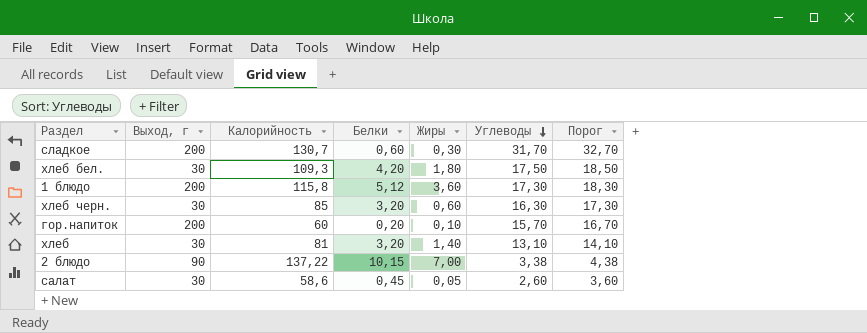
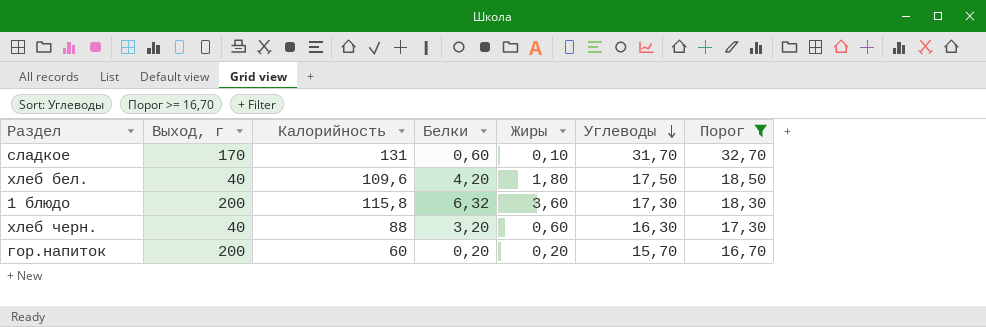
filter: none -> Порог >= 16,70
сладкое | Выход, г: 200 -> 170
сладкое | Калорийность: 130,7 -> 131
сладкое | Жиры: 0,30 -> 0,10
хлеб бел. | Выход, г: 30 -> 40
хлеб бел. | Калорийность: 109,3 -> 109,6
1 блюдо | Белки: 5,12 -> 6,32
хлеб черн. | Выход, г: 30 -> 40
хлеб черн. | Калорийность: 85 -> 88
гор.напиток | Жиры: 0,10 -> 0,20

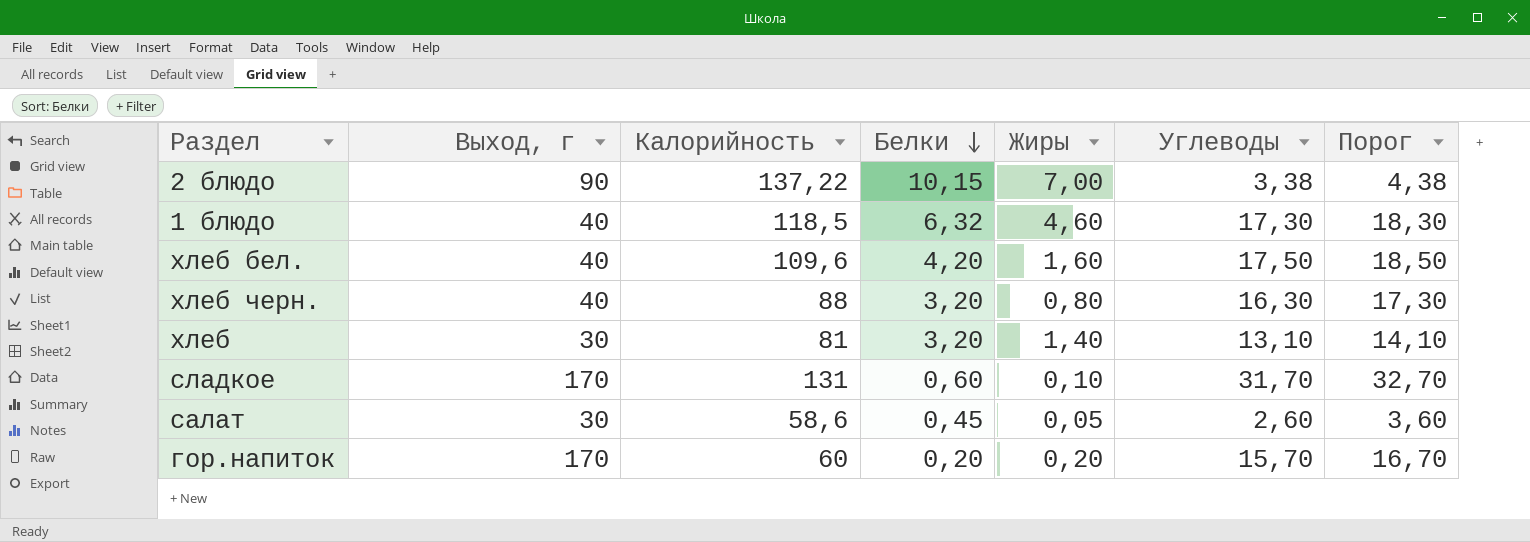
filter: Порог >= 16,70 -> none
row order: Углеводы descending -> Белки descending
1 блюдо | Выход, г: 200 -> 40
1 блюдо | Калорийность: 115,8 -> 118,5
1 блюдо | Жиры: 3,60 -> 4,60
хлеб бел. | Жиры: 1,80 -> 1,60
хлеб черн. | Жиры: 0,60 -> 0,80
гор.напиток | Выход, г: 200 -> 170

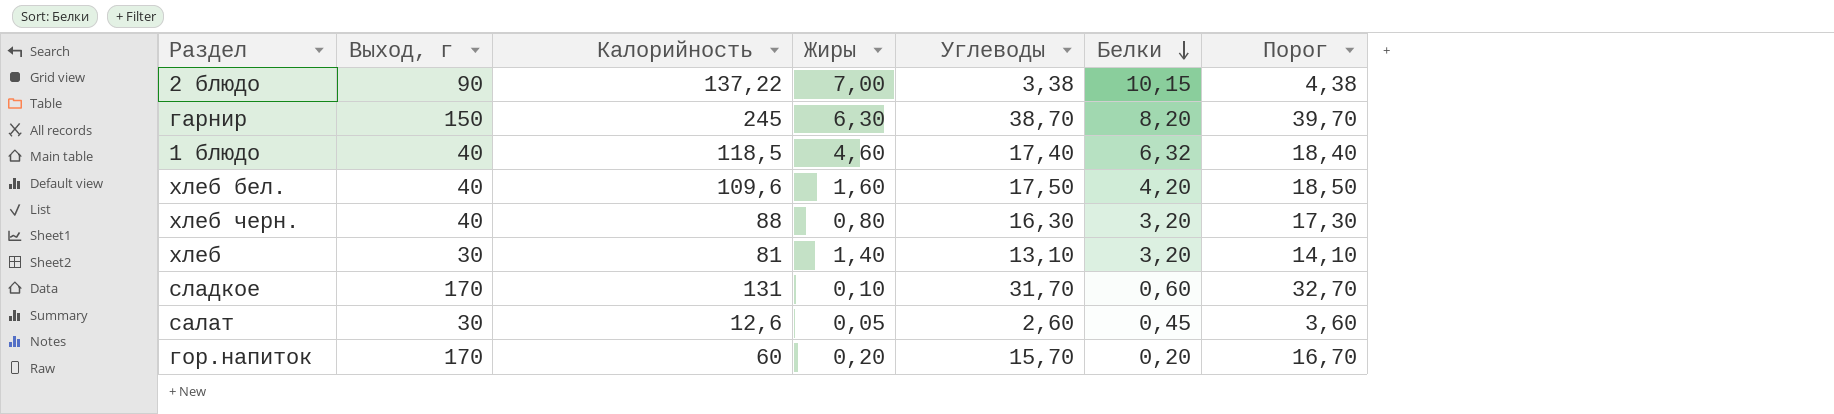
column Белки | position: 4 -> 6
row гарнир: none -> 150 | 245 | 6,30 | 38,70 | 8,20 | 39,70
1 блюдо | Углеводы: 17,30 -> 17,40
1 блюдо | Порог: 18,30 -> 18,40
салат | Калорийность: 58,6 -> 12,6

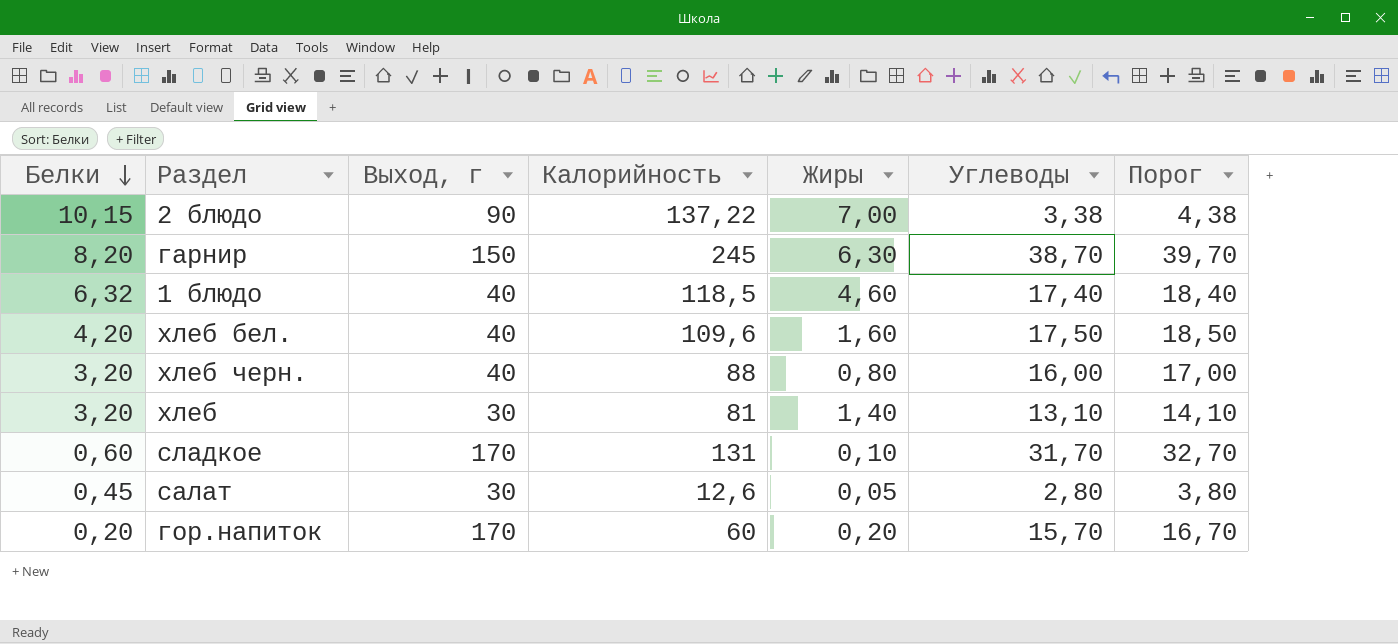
column Белки | position: 6 -> 1
хлеб черн. | Углеводы: 16,30 -> 16,00
хлеб черн. | Порог: 17,30 -> 17,00
салат | Углеводы: 2,60 -> 2,80
салат | Порог: 3,60 -> 3,80

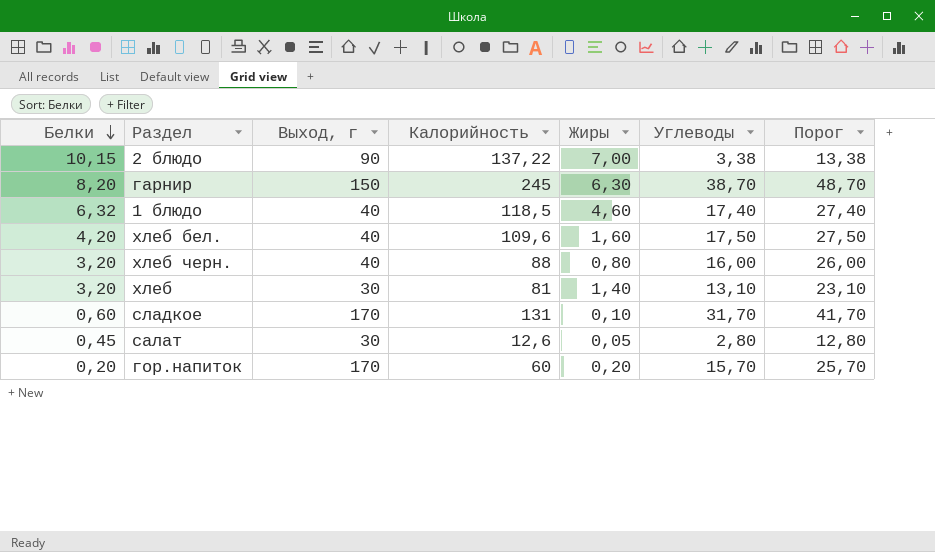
column Порог | formula: [Углеводы] + 1 -> [Углеводы] + 10

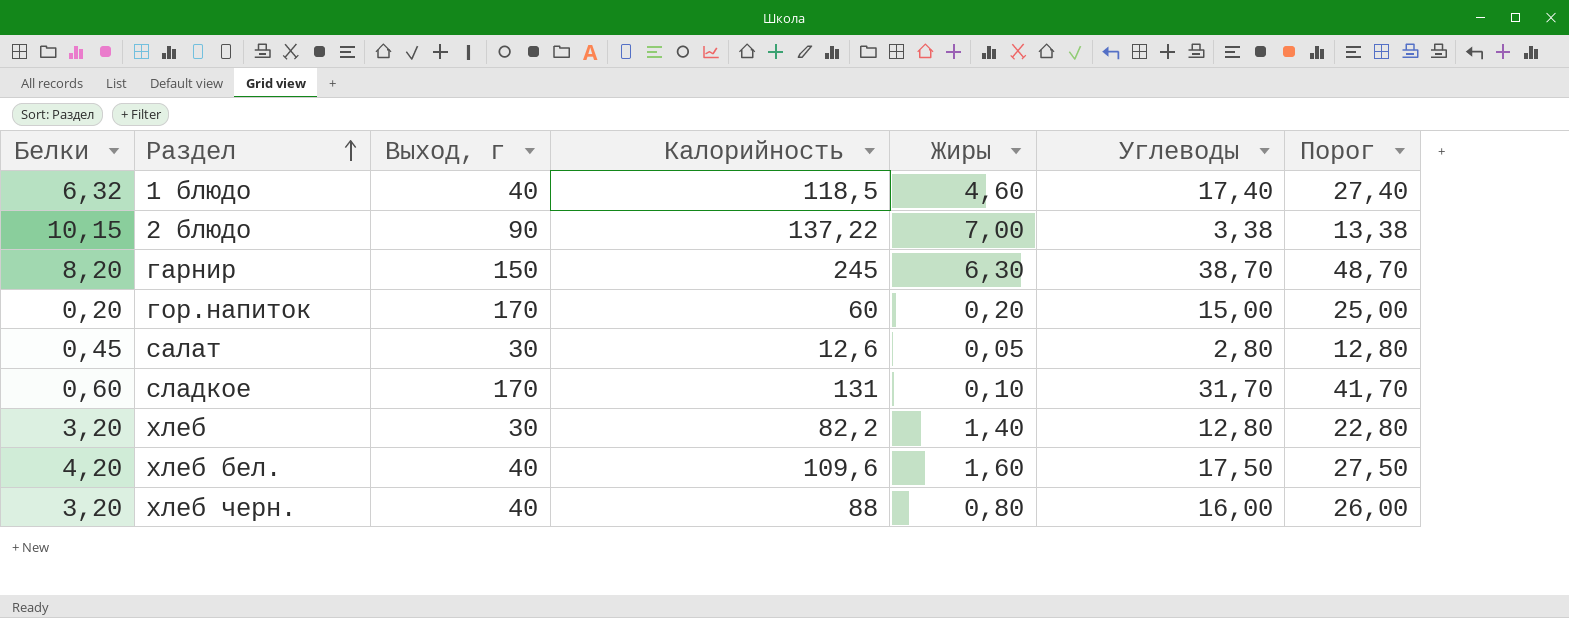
row order: Белки descending -> Раздел ascending
гор.напиток | Углеводы: 15,70 -> 15,00
гор.напиток | Порог: 25,70 -> 25,00
хлеб | Калорийность: 81 -> 82,2
хлеб | Углеводы: 13,10 -> 12,80
хлеб | Порог: 23,10 -> 22,80

